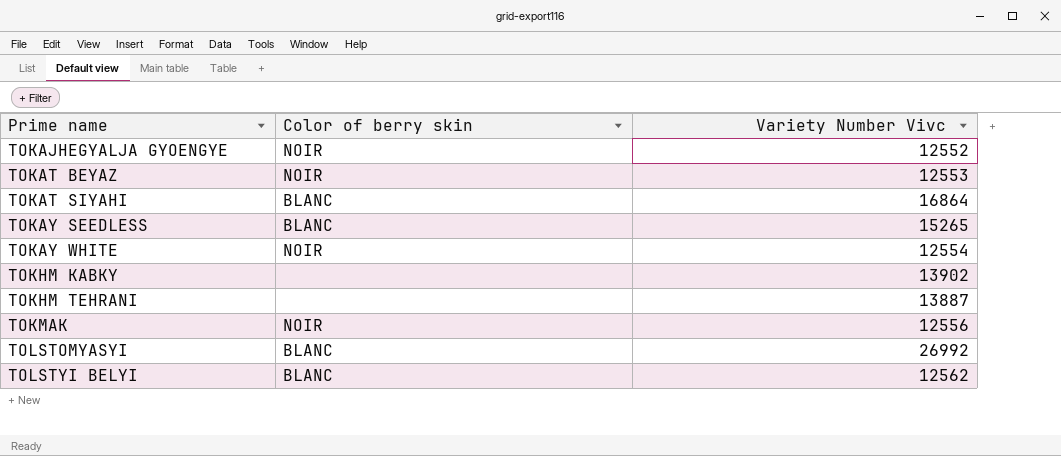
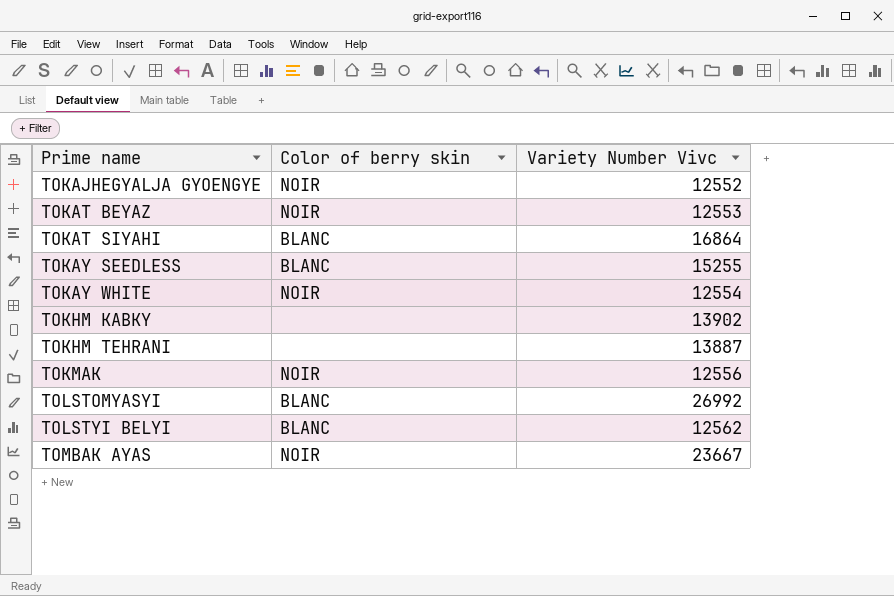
TOKAY SEEDLESS | Variety Number Vivc: 15265 -> 15255
row TOMBAK AYAS: none -> NOIR | 23667

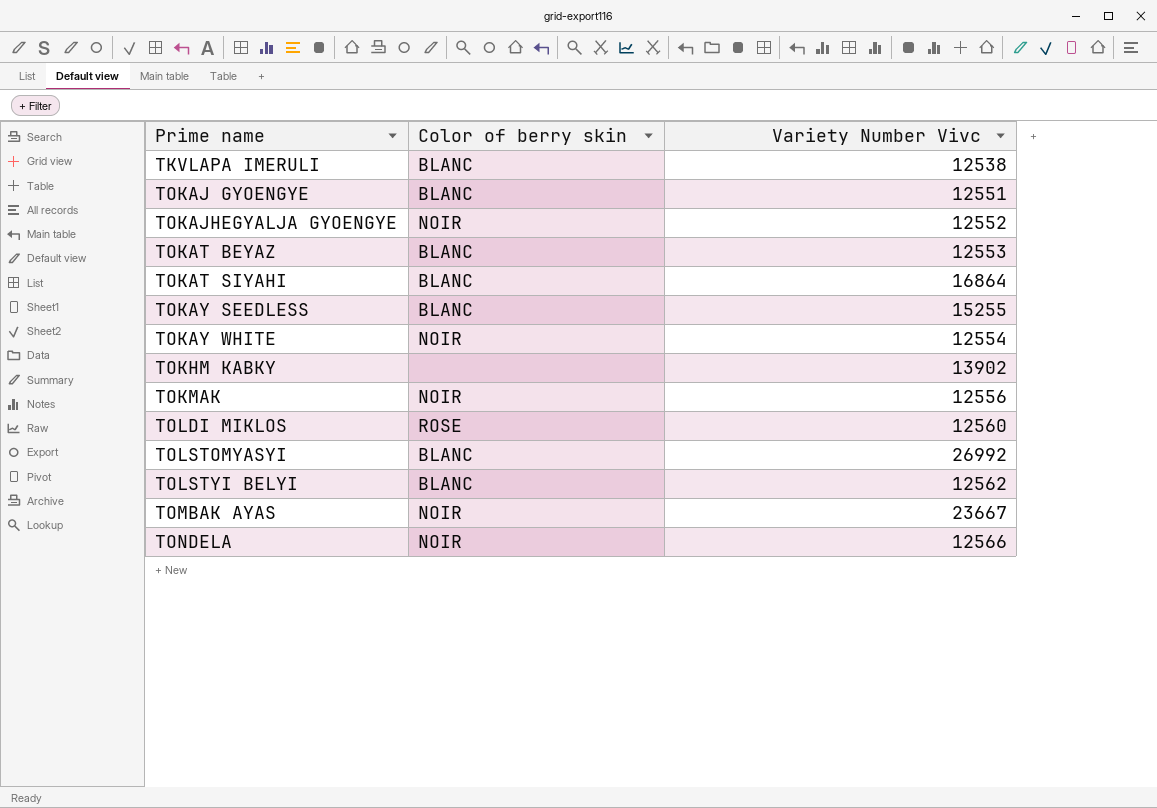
row TOKHM TEHRANI: none | 13887 -> none
row TKVLAPA IMERULI: none -> BLANC | 12538
row TOKAJ GYOENGYE: none -> BLANC | 12551
TOKAT BEYAZ | Color of berry skin: NOIR -> BLANC
row TOLDI MIKLOS: none -> ROSE | 12560
row TONDELA: none -> NOIR | 12566

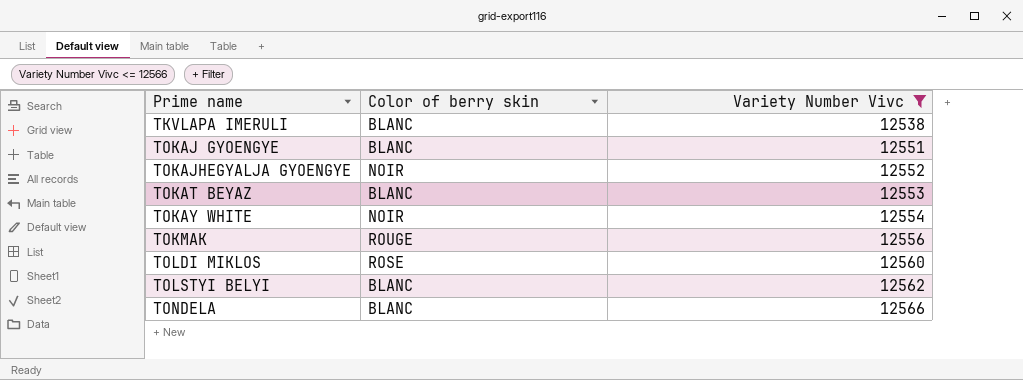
filter: none -> Variety Number Vivc <= 12566
TOKMAK | Color of berry skin: NOIR -> ROUGE
TONDELA | Color of berry skin: NOIR -> BLANC

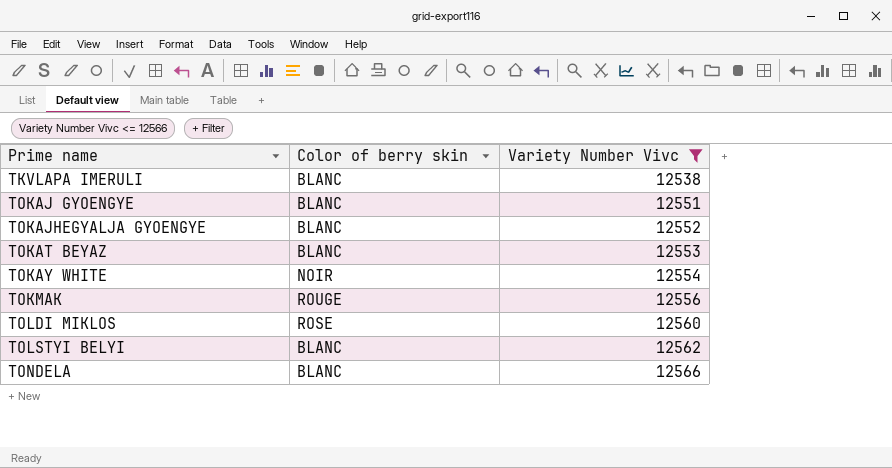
TOKAJHEGYALJA GYOENGYE | Color of berry skin: NOIR -> BLANC

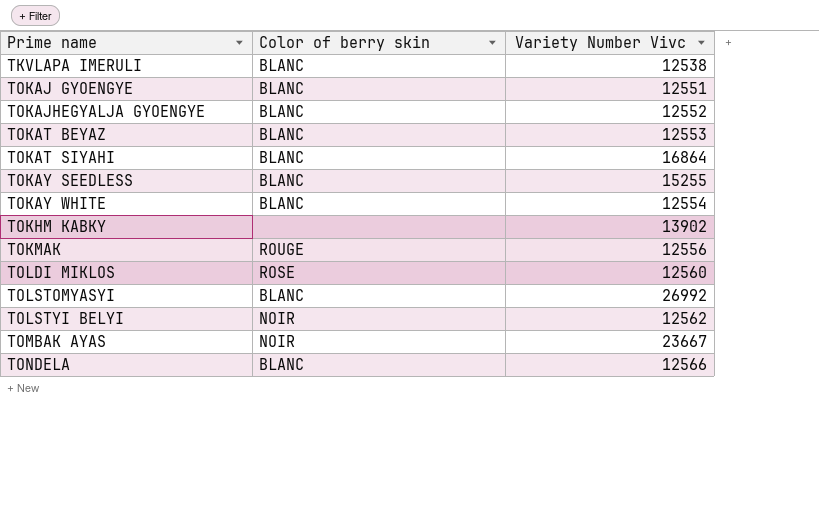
filter: Variety Number Vivc <= 12566 -> none
TOKAY WHITE | Color of berry skin: NOIR -> BLANC
TOLSTYI BELYI | Color of berry skin: BLANC -> NOIR

